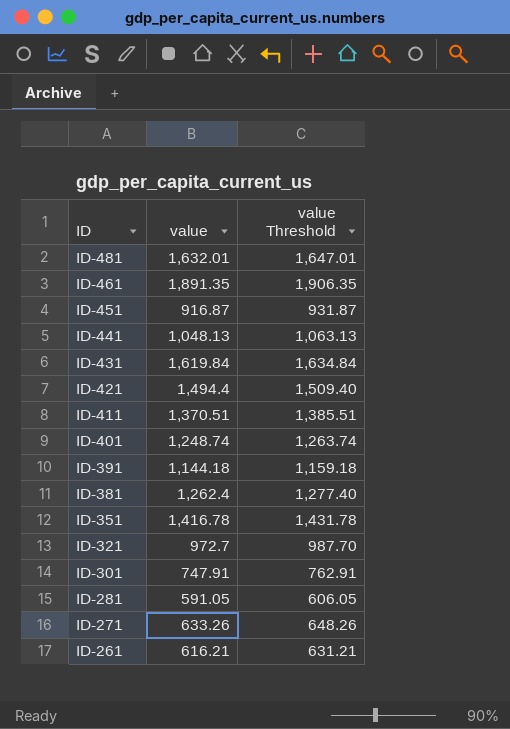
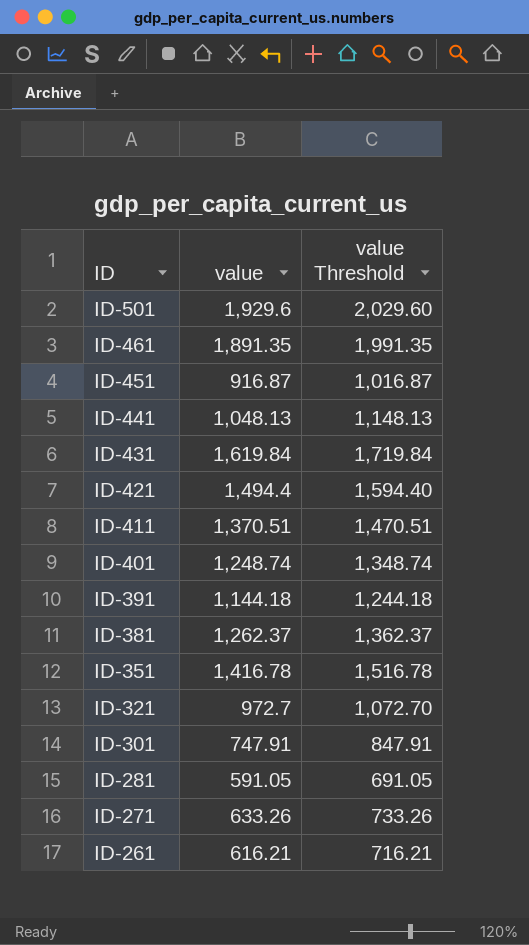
column value Threshold | formula: [value] + 15 -> [value] + 100
row ID-481: 1,632.01 | 1,647.01 -> none
row ID-501: none -> 1,929.6 | 2,029.60
ID-381 | value: 1,262.4 -> 1,262.37

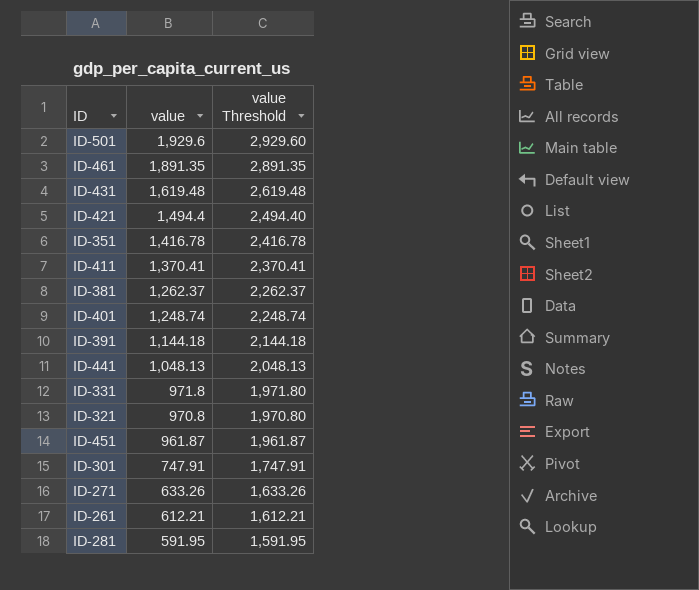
row order: ID descending -> value descending
column value Threshold | formula: [value] + 100 -> [value] + 1000
ID-431 | value: 1,619.84 -> 1,619.48
ID-411 | value: 1,370.51 -> 1,370.41
row ID-331: none -> 971.8 | 1,971.80
ID-321 | value: 972.7 -> 970.8
ID-451 | value: 916.87 -> 961.87
ID-261 | value: 616.21 -> 612.21
ID-281 | value: 591.05 -> 591.95

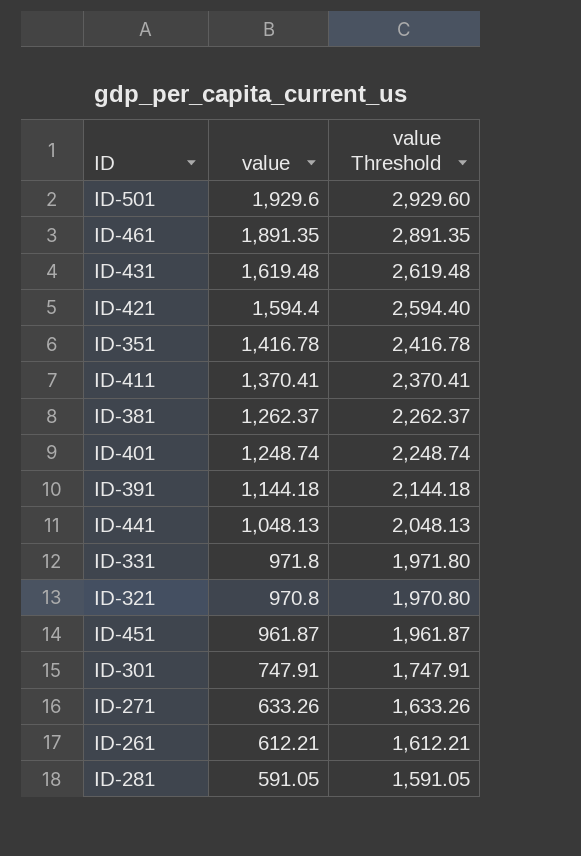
ID-421 | value: 1,494.4 -> 1,594.4
ID-421 | value Threshold: 2,494.40 -> 2,594.40
ID-281 | value: 591.95 -> 591.05
ID-281 | value Threshold: 1,591.95 -> 1,591.05

